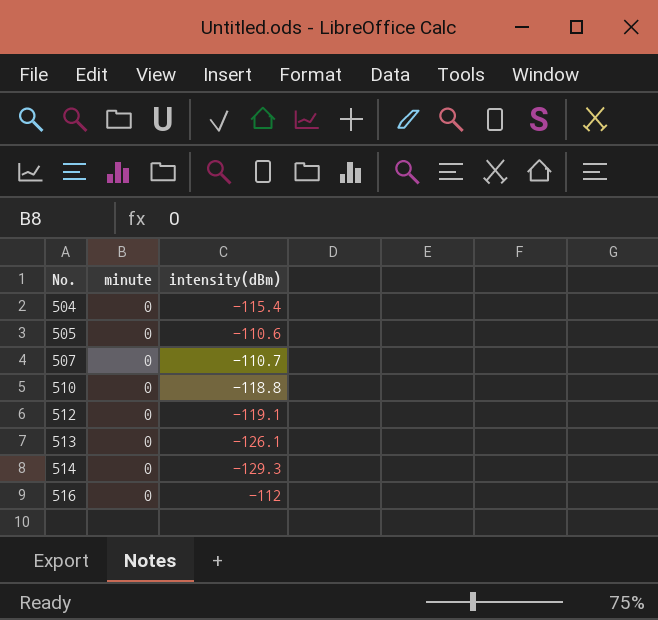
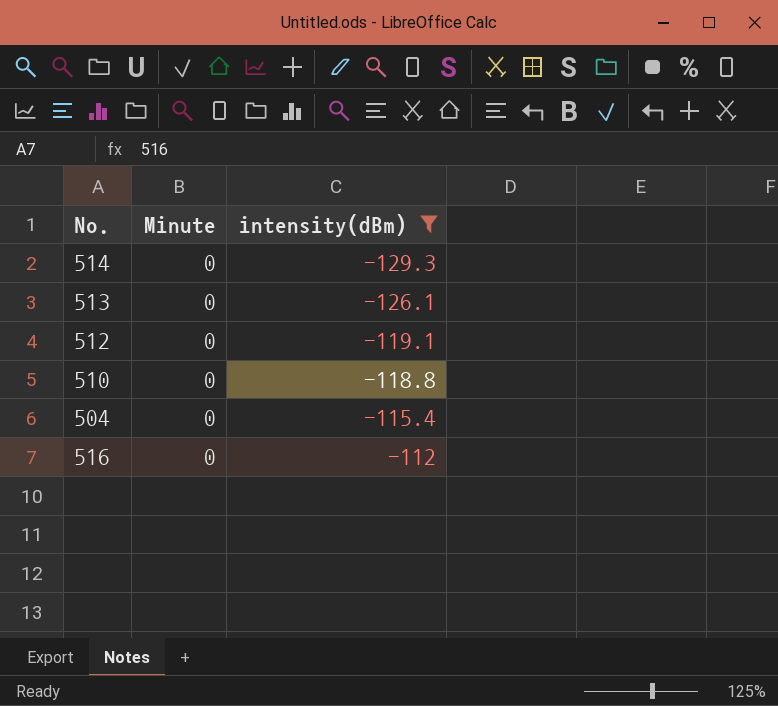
filter: none -> intensity(dBm) <= -112
row order: No. ascending -> intensity(dBm) ascending
column name: minute -> Minute

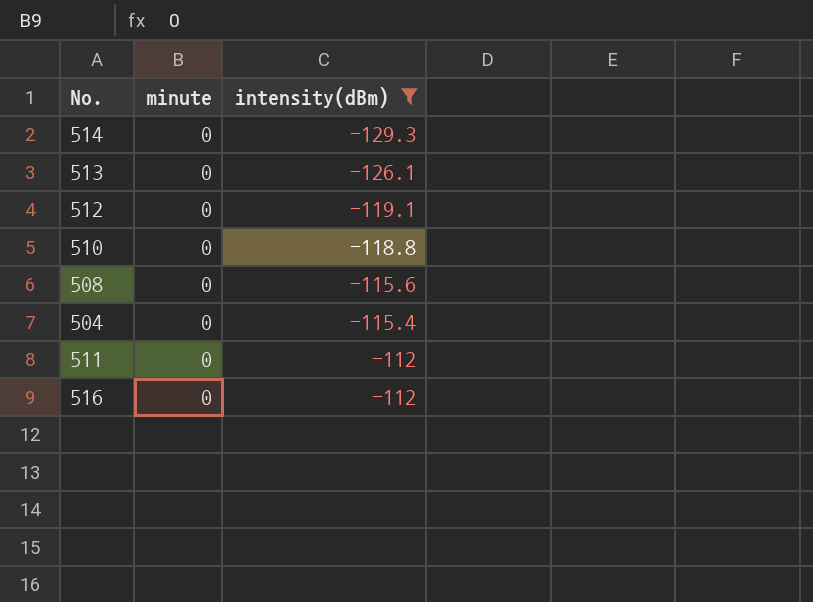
column name: Minute -> minute
row 508: none -> 0 | -115.6
row 511: none -> 0 | -112

